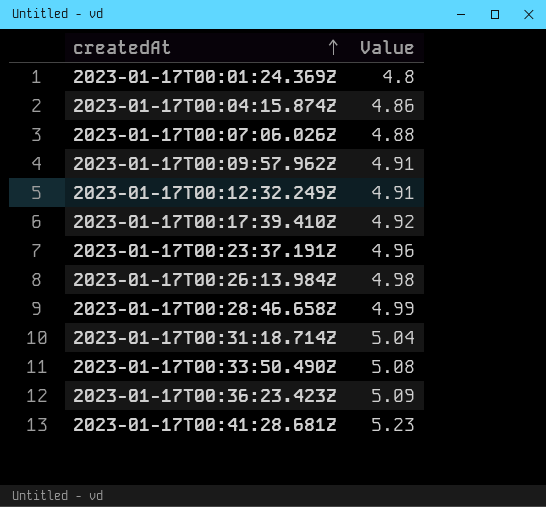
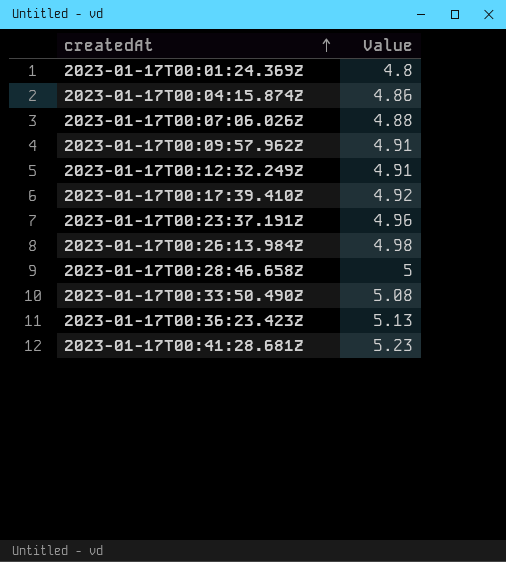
row 2023-01-17T00:31:18.714Z: 5.04 -> none
2023-01-17T00:28:46.658Z | Value: 4.99 -> 5
2023-01-17T00:36:23.423Z | Value: 5.09 -> 5.13

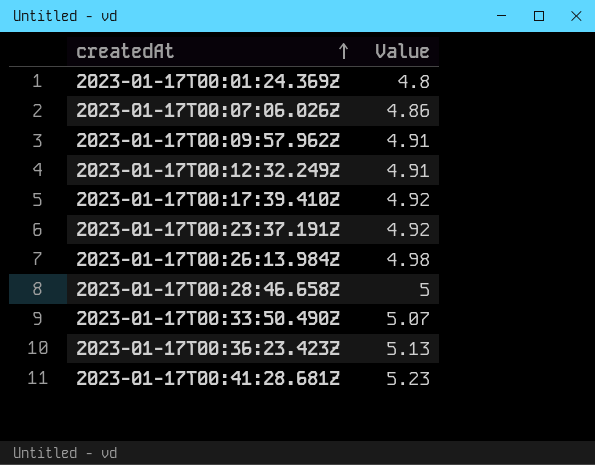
row 2023-01-17T00:04:15.874Z: 4.86 -> none
2023-01-17T00:07:06.026Z | Value: 4.88 -> 4.86
2023-01-17T00:23:37.191Z | Value: 4.96 -> 4.92
2023-01-17T00:33:50.490Z | Value: 5.08 -> 5.07

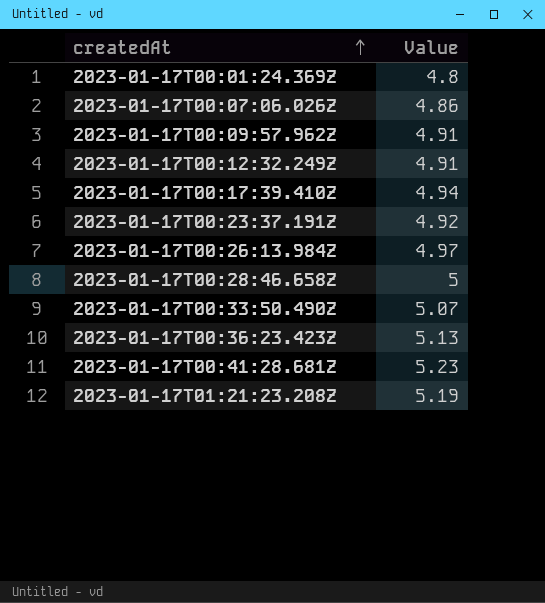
2023-01-17T00:17:39.410Z | Value: 4.92 -> 4.94
2023-01-17T00:26:13.984Z | Value: 4.98 -> 4.97
row 2023-01-17T01:21:23.208Z: none -> 5.19

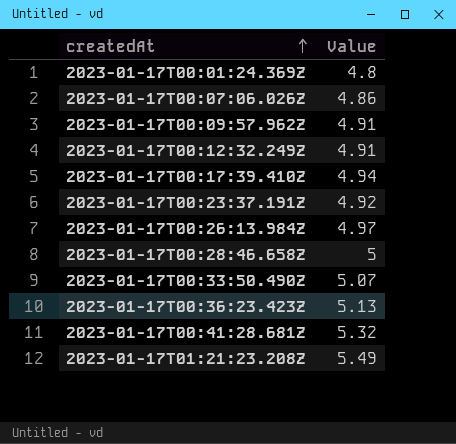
2023-01-17T00:41:28.681Z | Value: 5.23 -> 5.32
2023-01-17T01:21:23.208Z | Value: 5.19 -> 5.49

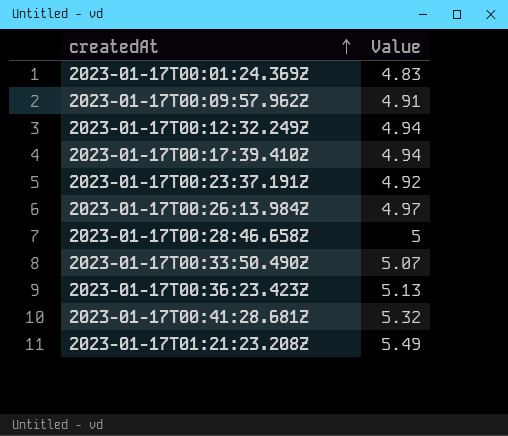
row 2023-01-17T00:07:06.026Z: 4.86 -> none
2023-01-17T00:01:24.369Z | Value: 4.8 -> 4.83
2023-01-17T00:12:32.249Z | Value: 4.91 -> 4.94

